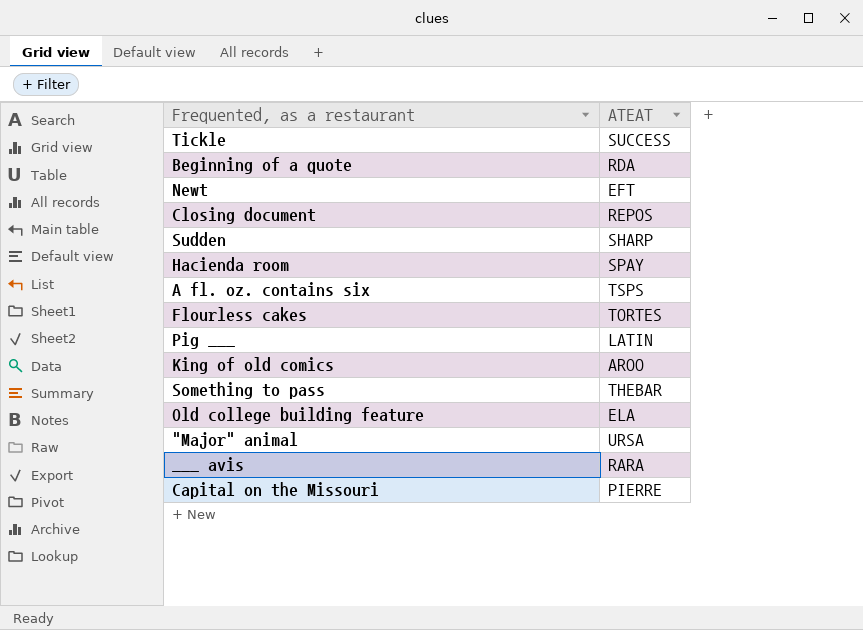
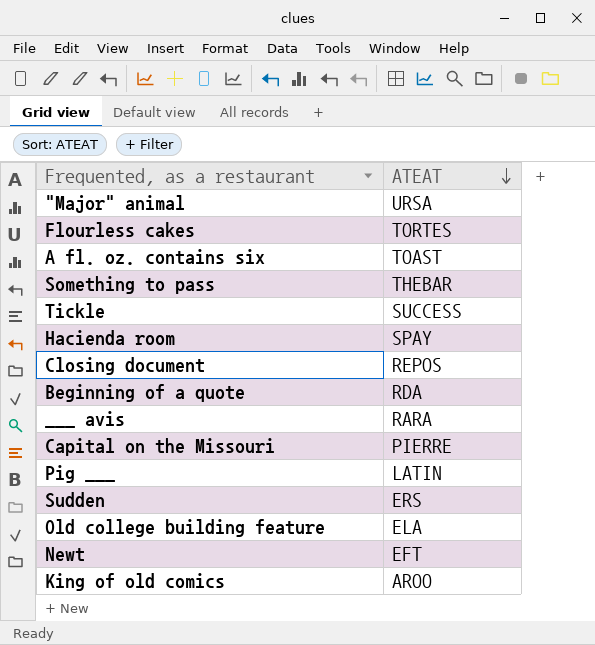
row order: none -> ATEAT descending
A fl. oz. contains six | ATEAT: TSPS -> TOAST
Sudden | ATEAT: SHARP -> ERS

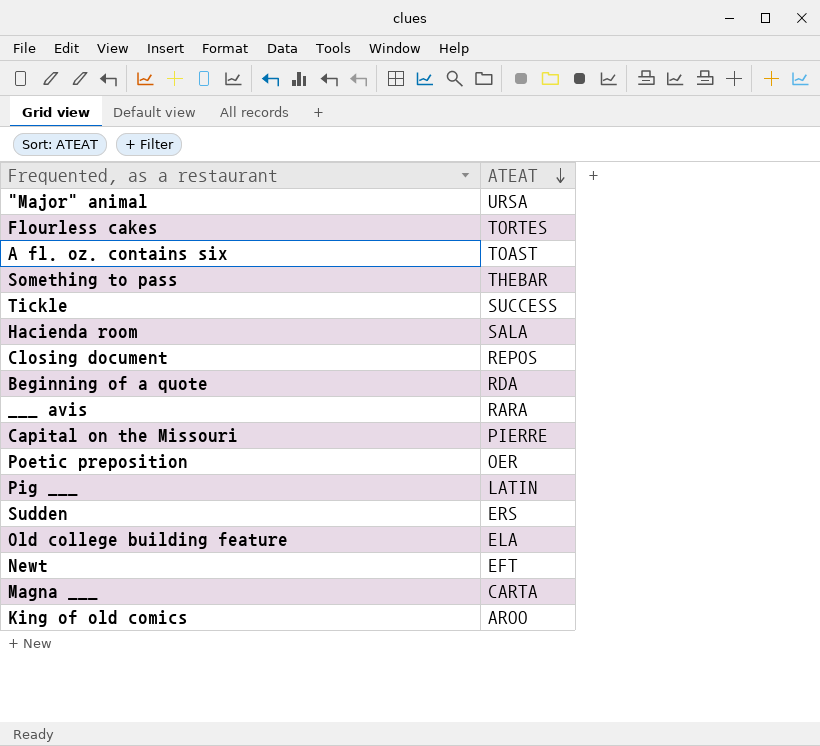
Hacienda room | ATEAT: SPAY -> SALA
row Poetic preposition: none -> OER
row Magna ___: none -> CARTA

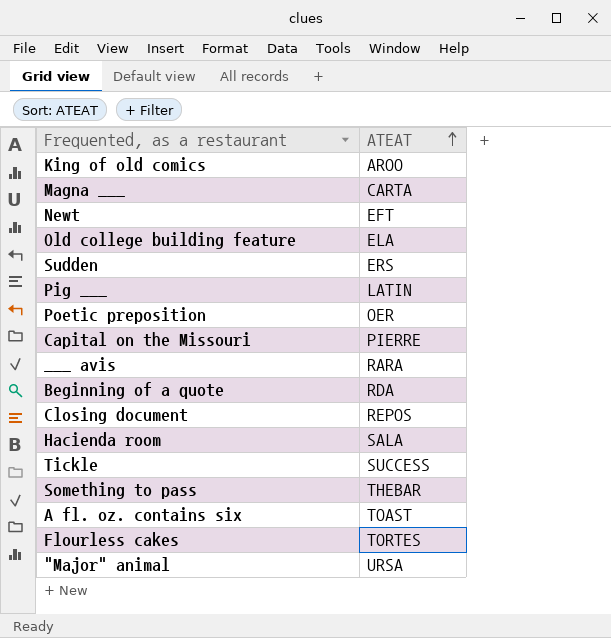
row order: ATEAT descending -> ATEAT ascending

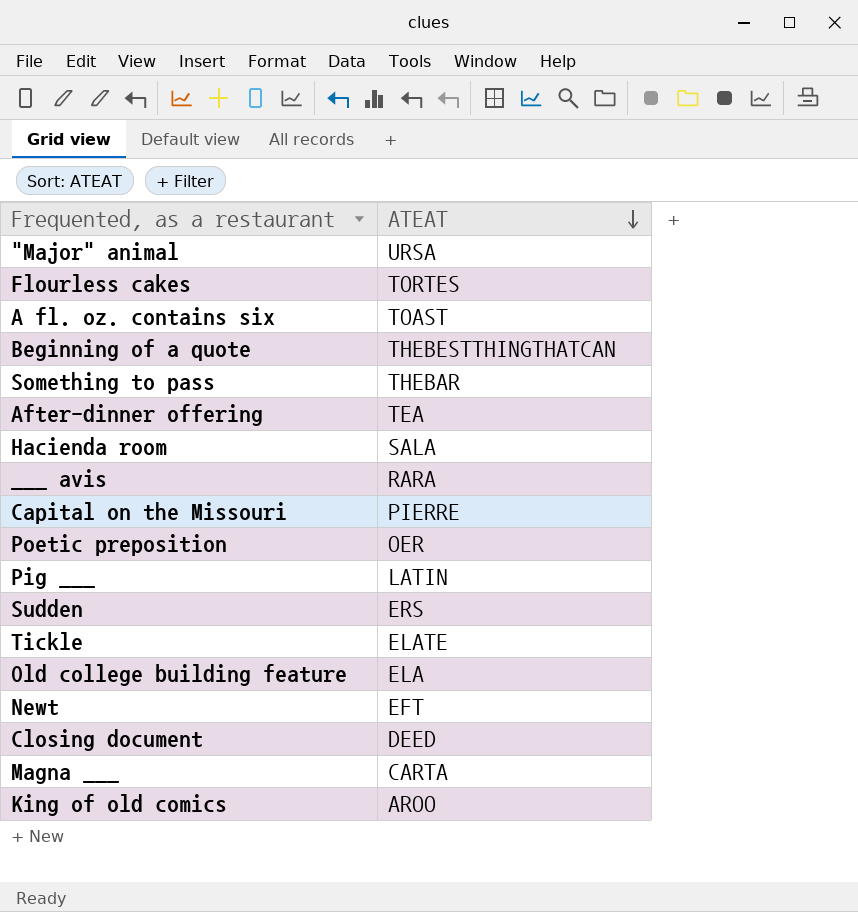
row order: ATEAT ascending -> ATEAT descending
Beginning of a quote | ATEAT: RDA -> THEBESTTHINGTHATCAN
row After-dinner offering: none -> TEA
Tickle | ATEAT: SUCCESS -> ELATE
Closing document | ATEAT: REPOS -> DEED

